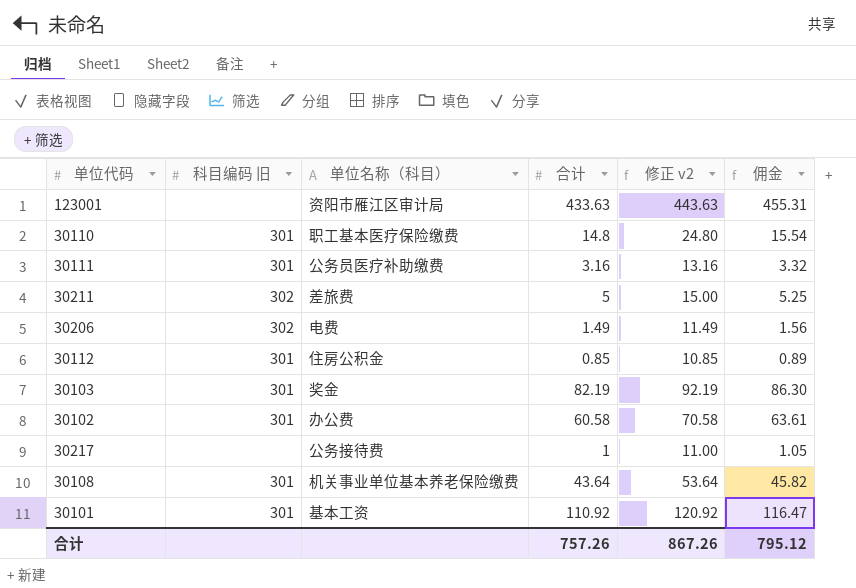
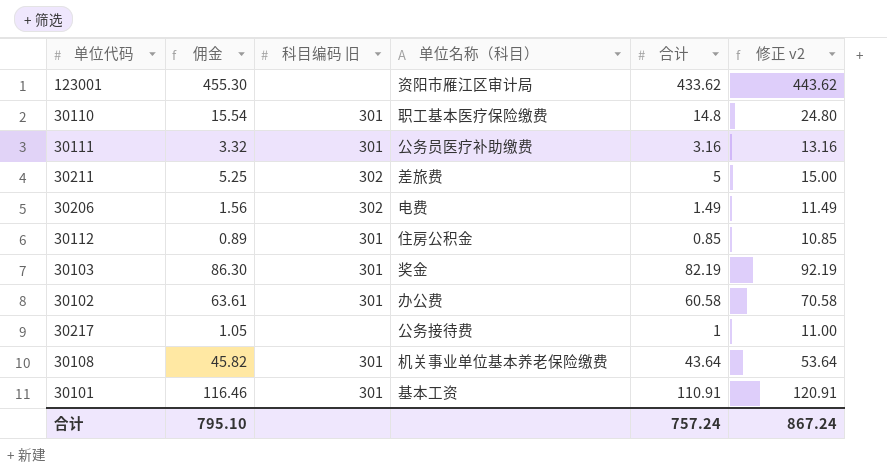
column 佣金 | position: 6 -> 2
123001 | 佣金: 455.31 -> 455.30
123001 | 合计: 433.63 -> 433.62
123001 | 修正 v2: 443.63 -> 443.62
30101 | 佣金: 116.47 -> 116.46
30101 | 合计: 110.92 -> 110.91
30101 | 修正 v2: 120.92 -> 120.91
合计 | 佣金: 795.12 -> 795.10
合计 | 合计: 757.26 -> 757.24
合计 | 修正 v2: 867.26 -> 867.24

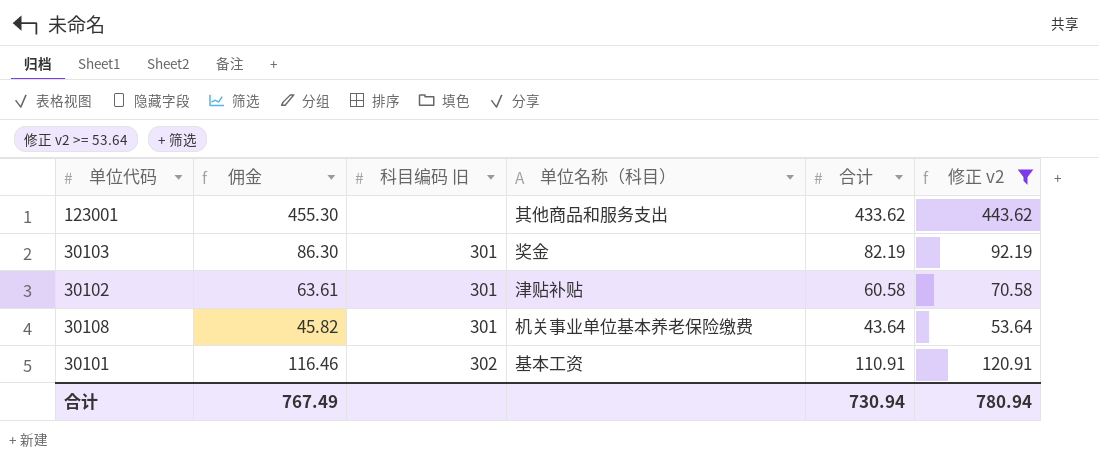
filter: none -> 修正 v2 >= 53.64
123001 | 单位名称（科目）: 资阳市雁江区审计局 -> 其他商品和服务支出
30102 | 单位名称（科目）: 办公费 -> 津贴补贴
30101 | 科目编码 旧: 301 -> 302
合计 | 佣金: 795.10 -> 767.49
合计 | 合计: 757.24 -> 730.94
合计 | 修正 v2: 867.24 -> 780.94

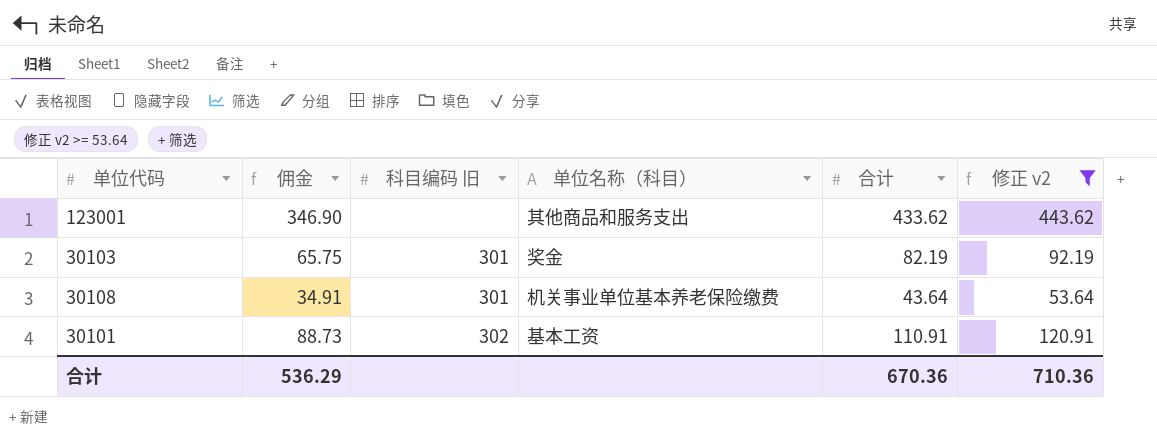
column 佣金 | formula: [合计] * 1.05 -> [合计] * 0.8
row 30102: 63.61 | 301 | 津贴补贴 | 60.58 | 70.58 -> none
合计 | 佣金: 767.49 -> 536.29
合计 | 合计: 730.94 -> 670.36
合计 | 修正 v2: 780.94 -> 710.36

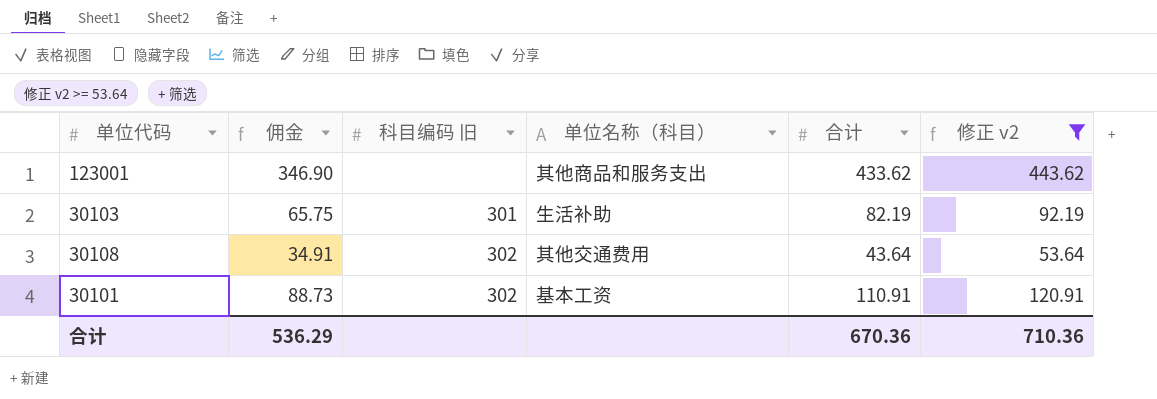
30103 | 单位名称（科目）: 奖金 -> 生活补助
30108 | 科目编码 旧: 301 -> 302
30108 | 单位名称（科目）: 机关事业单位基本养老保险缴费 -> 其他交通费用

